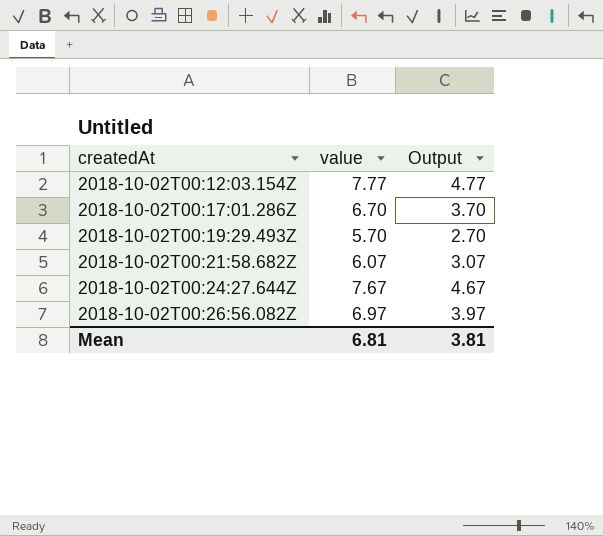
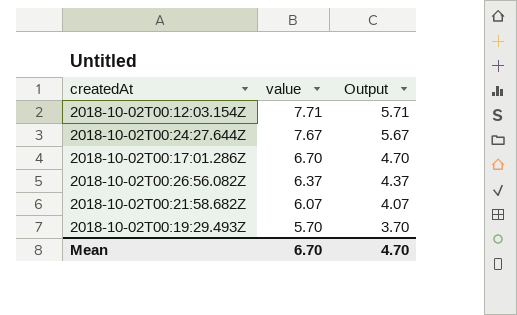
row order: createdAt ascending -> value descending
column Output | formula: [value] - 3 -> [value] - 2
2018-10-02T00:12:03.154Z | value: 7.77 -> 7.71
2018-10-02T00:26:56.082Z | value: 6.97 -> 6.37
Mean | value: 6.81 -> 6.70
Mean | Output: 3.81 -> 4.70

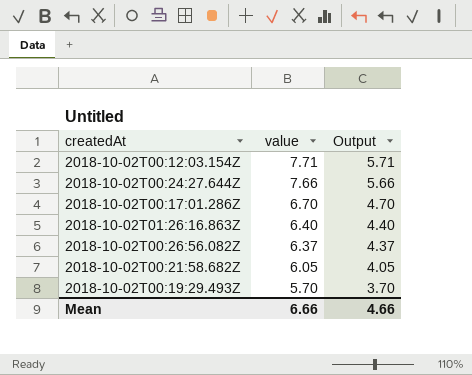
2018-10-02T00:24:27.644Z | value: 7.67 -> 7.66
2018-10-02T00:24:27.644Z | Output: 5.67 -> 5.66
row 2018-10-02T01:26:16.863Z: none -> 6.40 | 4.40
2018-10-02T00:21:58.682Z | value: 6.07 -> 6.05
2018-10-02T00:21:58.682Z | Output: 4.07 -> 4.05
Mean | value: 6.70 -> 6.66
Mean | Output: 4.70 -> 4.66

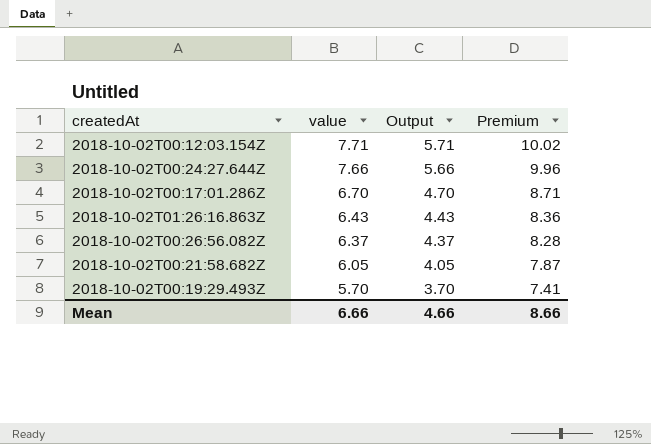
column Premium | formula: none -> [value] * 1.3
2018-10-02T01:26:16.863Z | value: 6.40 -> 6.43
2018-10-02T01:26:16.863Z | Output: 4.40 -> 4.43

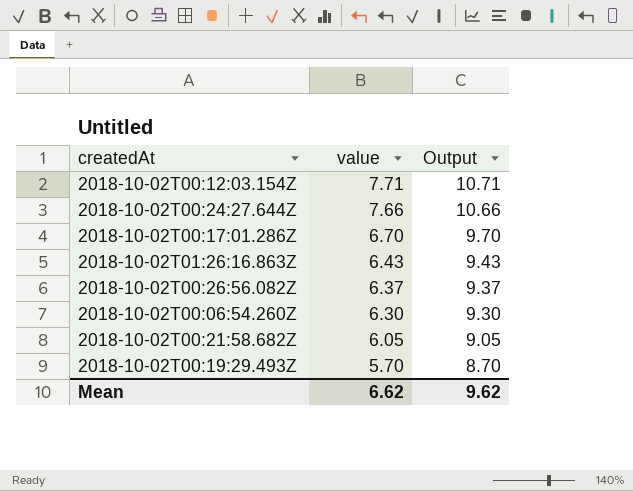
column Premium | formula: [value] * 1.3 -> none
column Output | formula: [value] - 2 -> [value] + 3
row 2018-10-02T00:06:54.260Z: none -> 6.30 | 9.30
Mean | value: 6.66 -> 6.62
Mean | Output: 4.66 -> 9.62

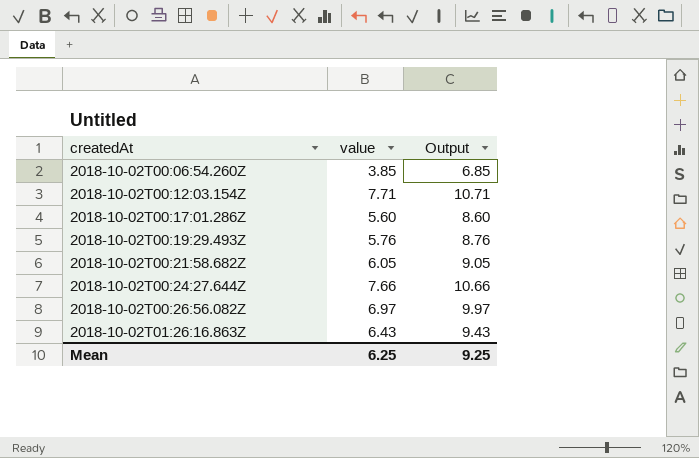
row order: value descending -> createdAt ascending
2018-10-02T00:06:54.260Z | value: 6.30 -> 3.85
2018-10-02T00:06:54.260Z | Output: 9.30 -> 6.85
2018-10-02T00:17:01.286Z | value: 6.70 -> 5.60
2018-10-02T00:17:01.286Z | Output: 9.70 -> 8.60
2018-10-02T00:19:29.493Z | value: 5.70 -> 5.76
2018-10-02T00:19:29.493Z | Output: 8.70 -> 8.76
2018-10-02T00:26:56.082Z | value: 6.37 -> 6.97
2018-10-02T00:26:56.082Z | Output: 9.37 -> 9.97
Mean | value: 6.62 -> 6.25
Mean | Output: 9.62 -> 9.25

